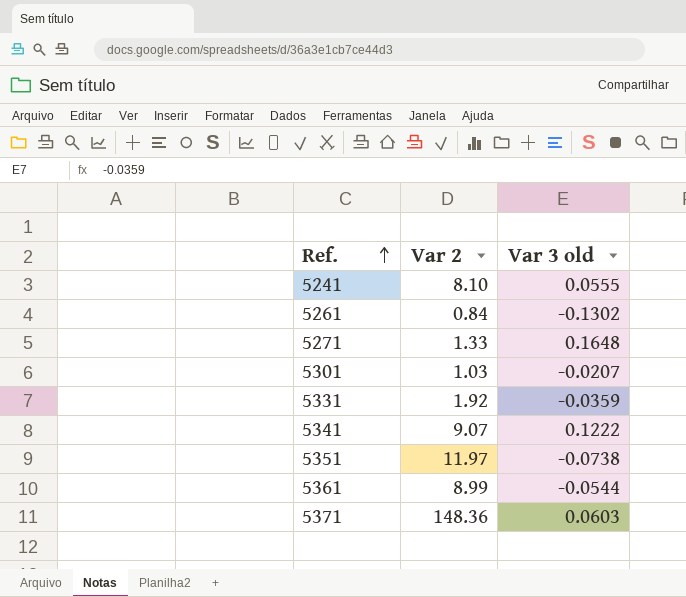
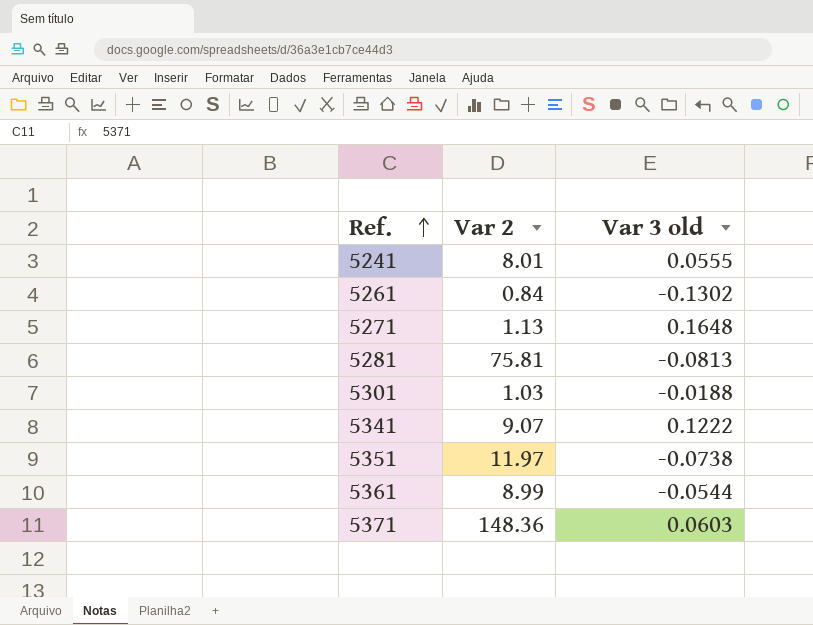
row 5331: 1.92 | -0.0359 -> none
5241 | Var 2: 8.10 -> 8.01
5271 | Var 2: 1.33 -> 1.13
row 5281: none -> 75.81 | -0.0813
5301 | Var 3 old: -0.0207 -> -0.0188

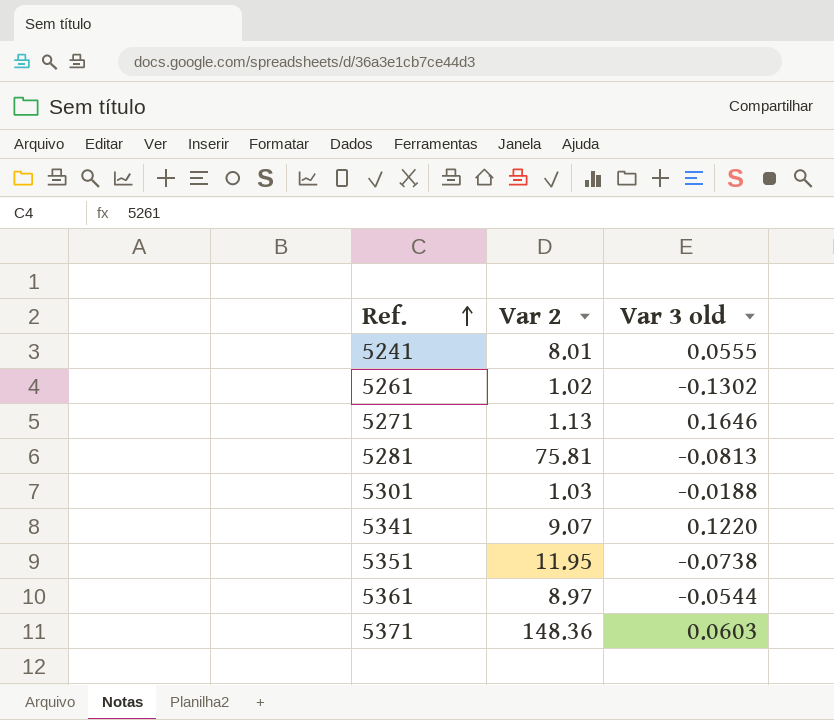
5261 | Var 2: 0.84 -> 1.02
5271 | Var 3 old: 0.1648 -> 0.1646
5341 | Var 3 old: 0.1222 -> 0.1220
5351 | Var 2: 11.97 -> 11.95
5361 | Var 2: 8.99 -> 8.97

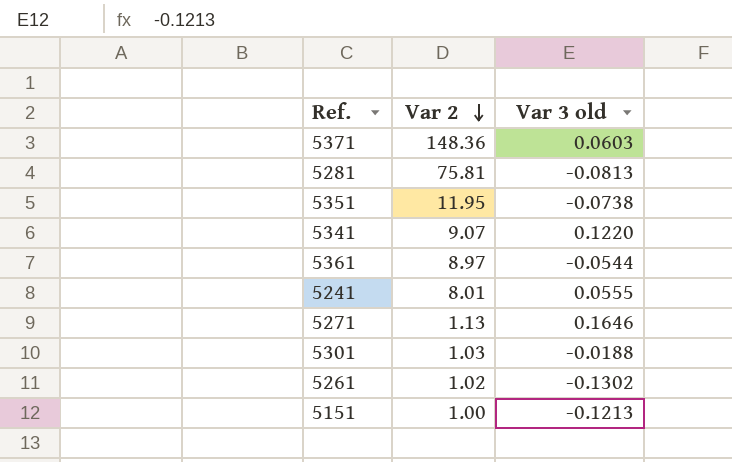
row order: Ref. ascending -> Var 2 descending
row 5151: none -> 1.00 | -0.1213

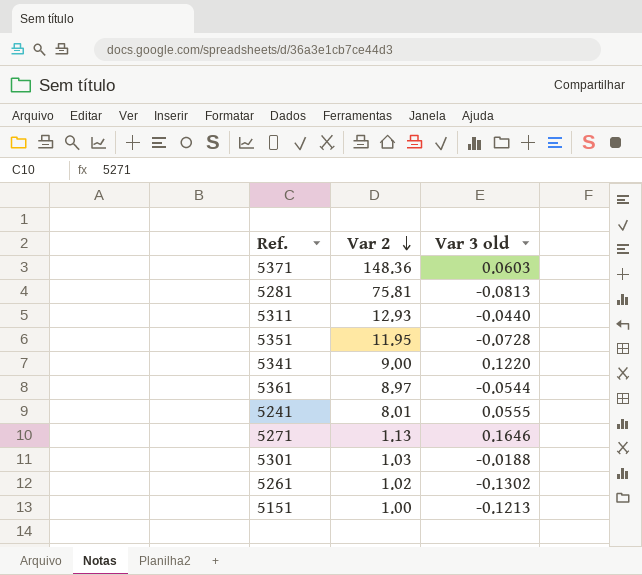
row 5311: none -> 12.93 | -0.0440
5351 | Var 3 old: -0.0738 -> -0.0728
5341 | Var 2: 9.07 -> 9.00

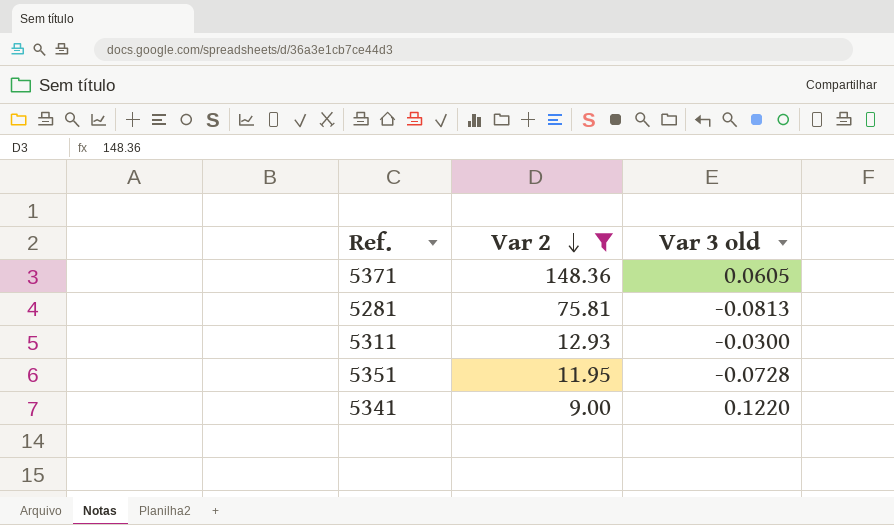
filter: none -> Var 2 >= 9.00
5371 | Var 3 old: 0.0603 -> 0.0605
5311 | Var 3 old: -0.0440 -> -0.0300

